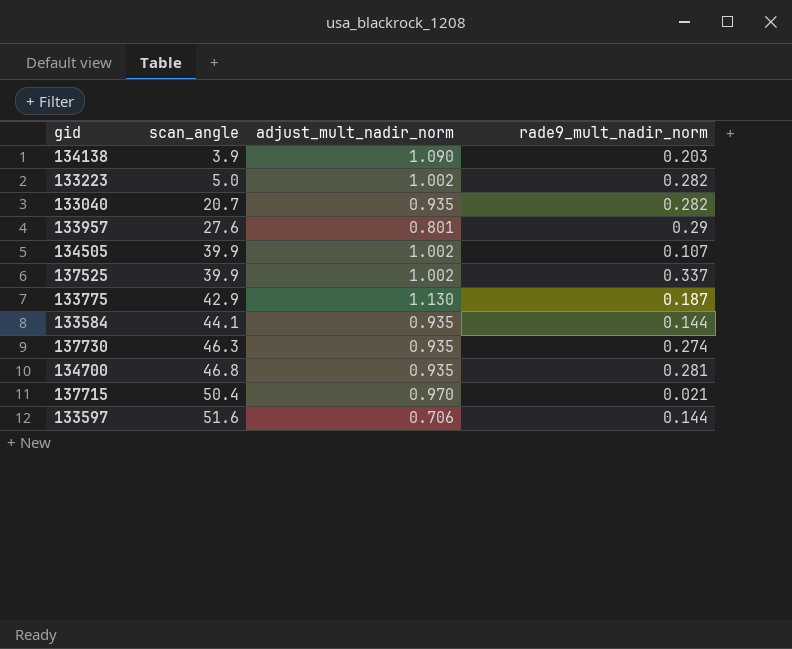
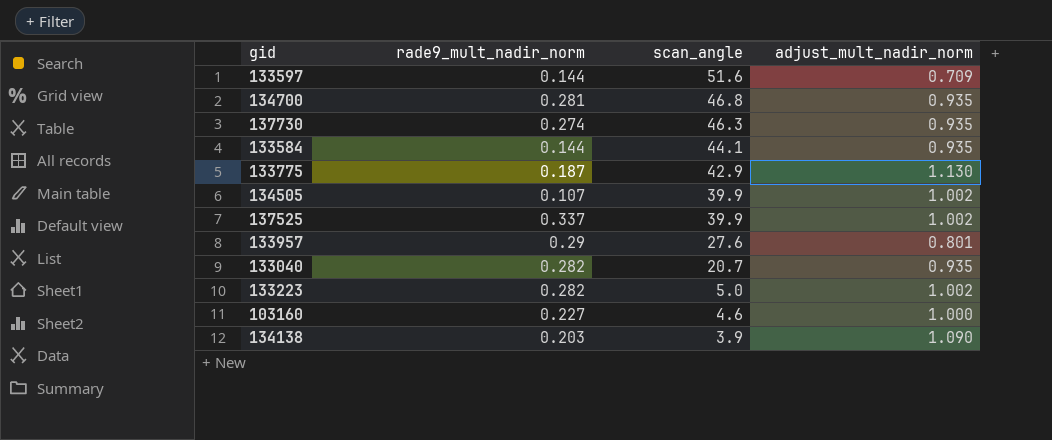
row order: scan_angle ascending -> scan_angle descending
column rade9_mult_nadir_norm | position: 4 -> 2
row 137715: 50.4 | 0.970 | 0.021 -> none
133597 | adjust_mult_nadir_norm: 0.706 -> 0.709
row 103160: none -> 0.227 | 4.6 | 1.000

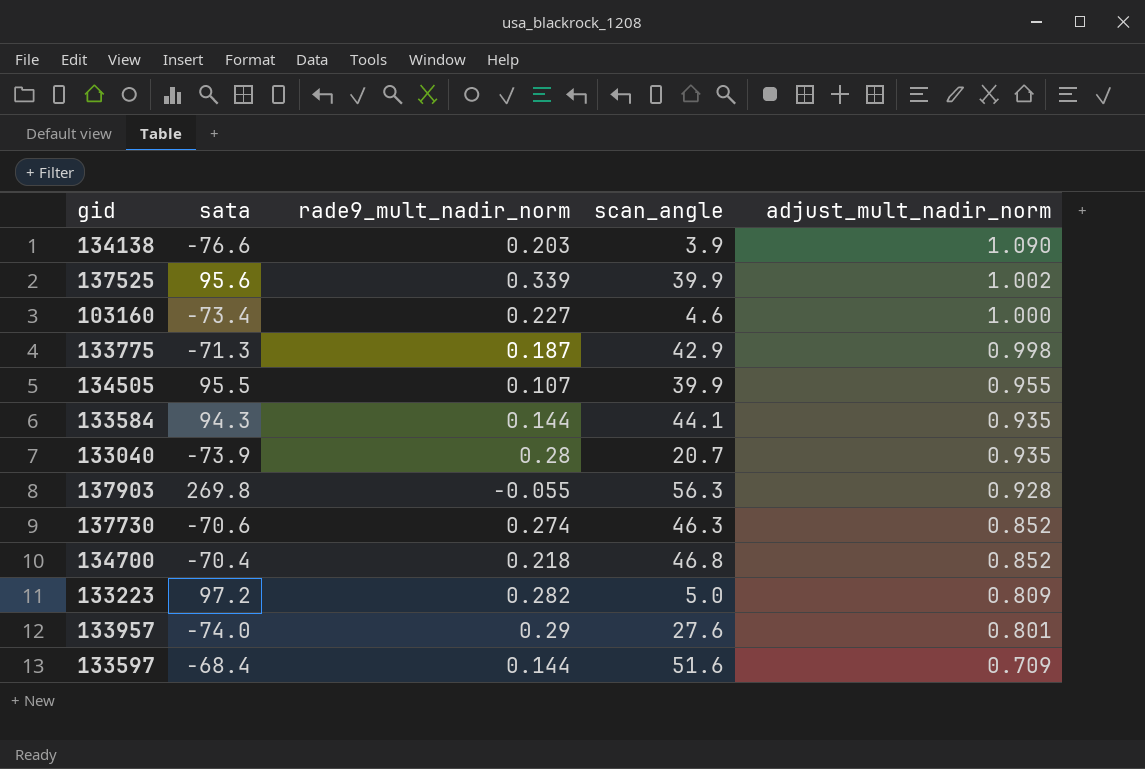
row order: scan_angle descending -> adjust_mult_nadir_norm descending
column sata | position: none -> 2
137525 | rade9_mult_nadir_norm: 0.337 -> 0.339
133775 | adjust_mult_nadir_norm: 1.130 -> 0.998
134505 | adjust_mult_nadir_norm: 1.002 -> 0.955
133040 | rade9_mult_nadir_norm: 0.282 -> 0.28
row 137903: none -> 269.8 | -0.055 | 56.3 | 0.928
137730 | adjust_mult_nadir_norm: 0.935 -> 0.852
134700 | rade9_mult_nadir_norm: 0.281 -> 0.218
134700 | adjust_mult_nadir_norm: 0.935 -> 0.852
133223 | adjust_mult_nadir_norm: 1.002 -> 0.809

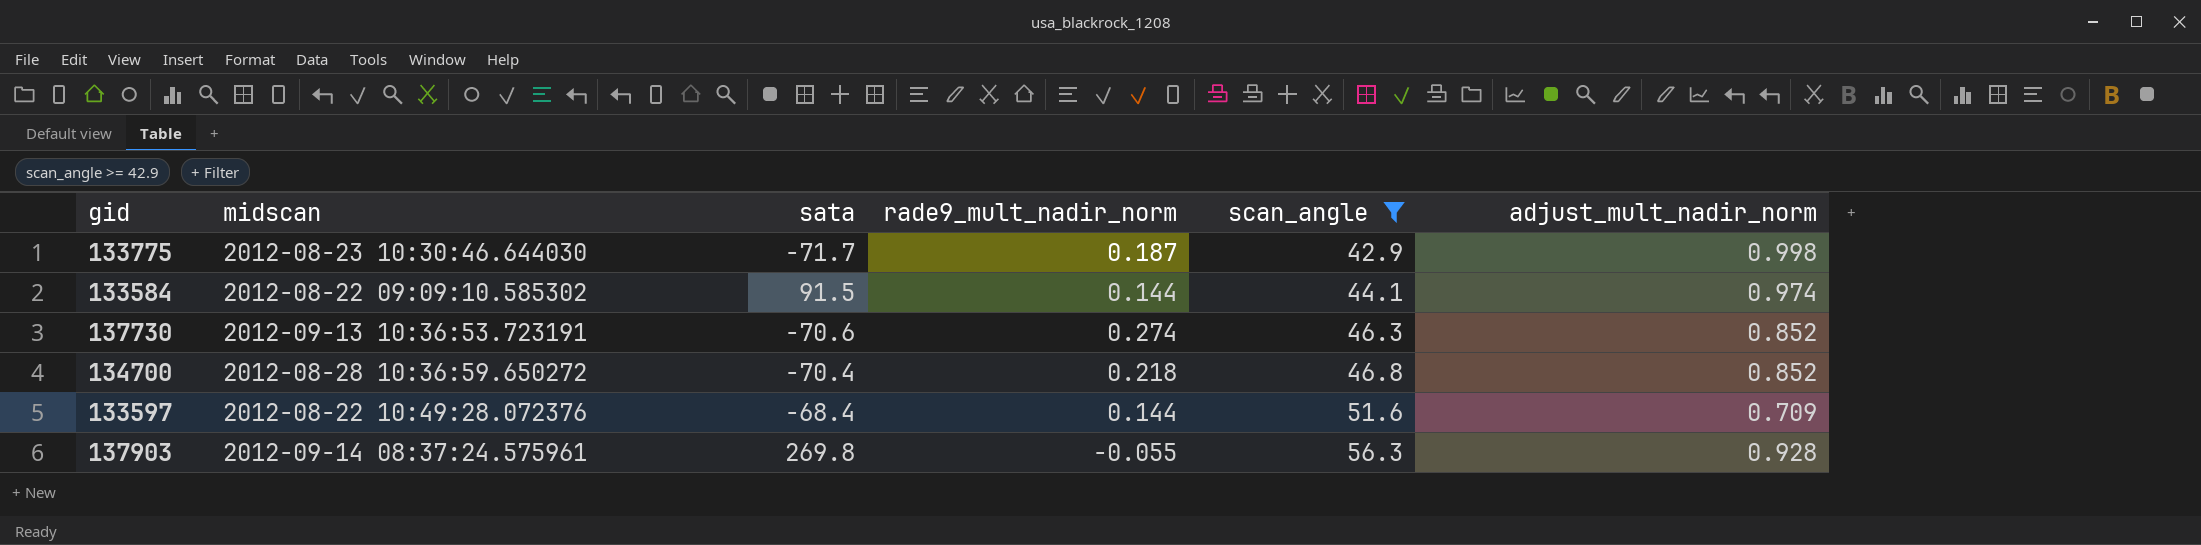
filter: none -> scan_angle >= 42.9
row order: adjust_mult_nadir_norm descending -> scan_angle ascending
column midscan | position: none -> 2
133775 | sata: -71.3 -> -71.7
133584 | sata: 94.3 -> 91.5
133584 | adjust_mult_nadir_norm: 0.935 -> 0.974

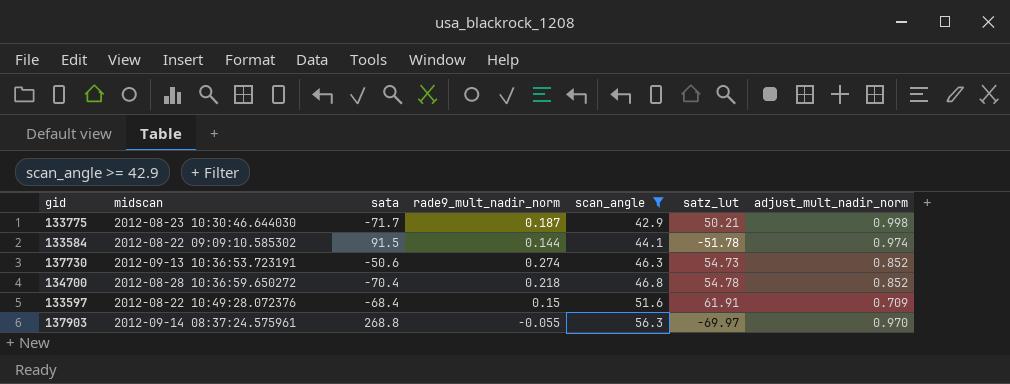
column satz_lut | position: none -> 6
137730 | sata: -70.6 -> -50.6
133597 | rade9_mult_nadir_norm: 0.144 -> 0.15
137903 | sata: 269.8 -> 268.8
137903 | adjust_mult_nadir_norm: 0.928 -> 0.970

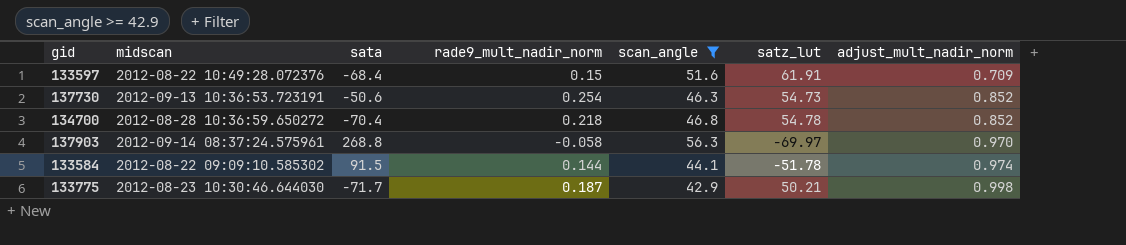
row order: scan_angle ascending -> adjust_mult_nadir_norm ascending
137730 | rade9_mult_nadir_norm: 0.274 -> 0.254
137903 | rade9_mult_nadir_norm: -0.055 -> -0.058

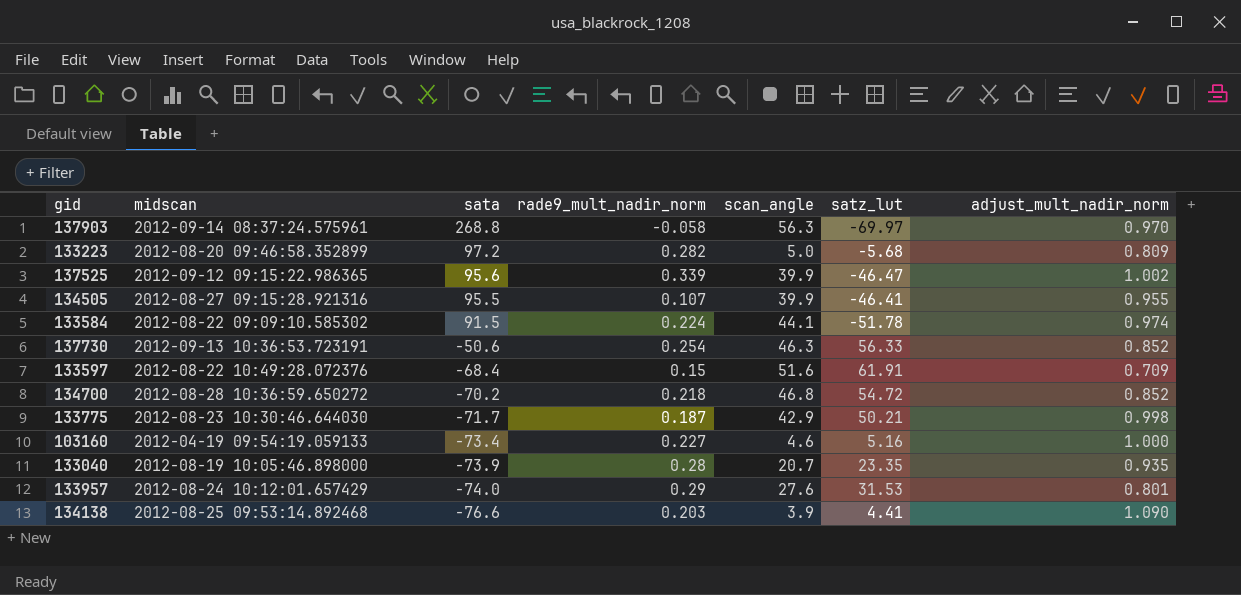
filter: scan_angle >= 42.9 -> none
row order: adjust_mult_nadir_norm ascending -> sata descending
133584 | rade9_mult_nadir_norm: 0.144 -> 0.224
137730 | satz_lut: 54.73 -> 56.33
134700 | sata: -70.4 -> -70.2
134700 | satz_lut: 54.78 -> 54.72

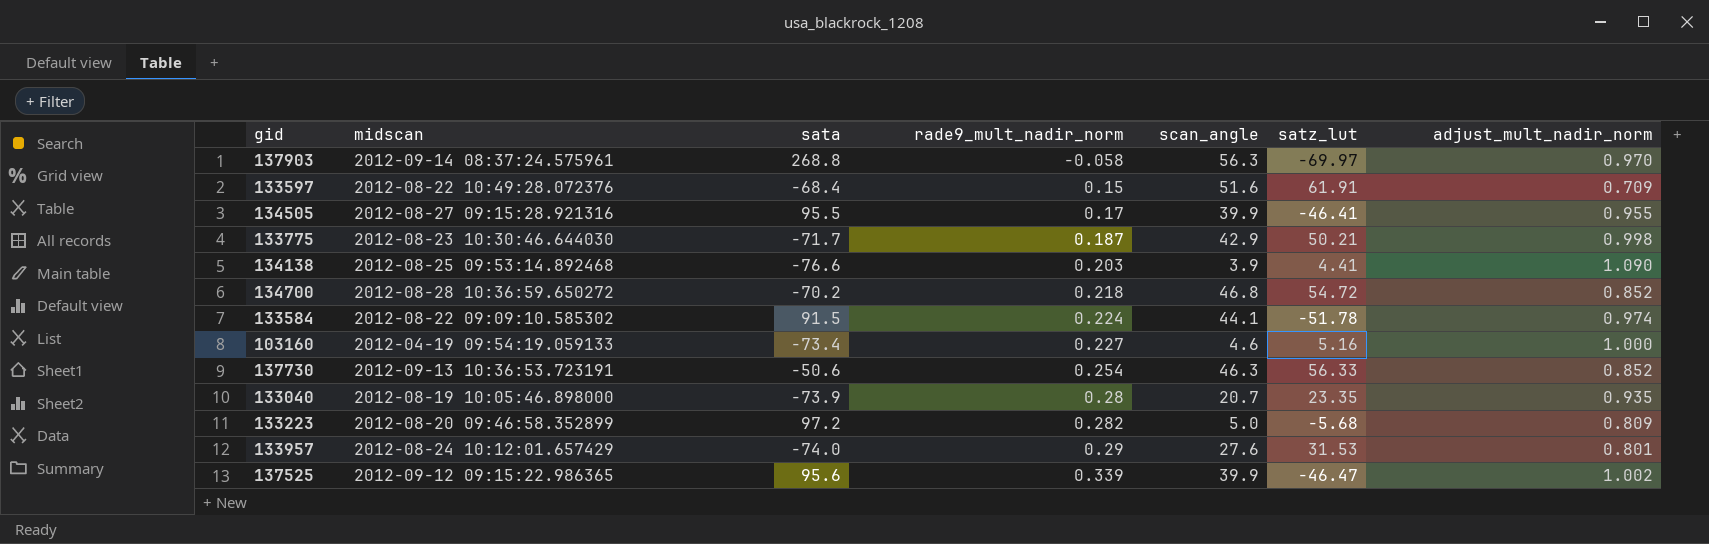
row order: sata descending -> rade9_mult_nadir_norm ascending
134505 | rade9_mult_nadir_norm: 0.107 -> 0.17

